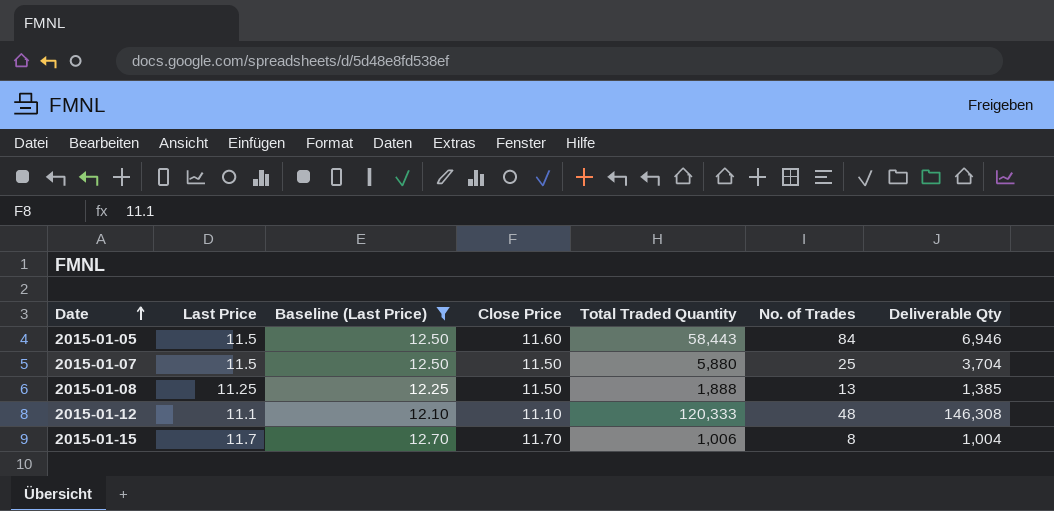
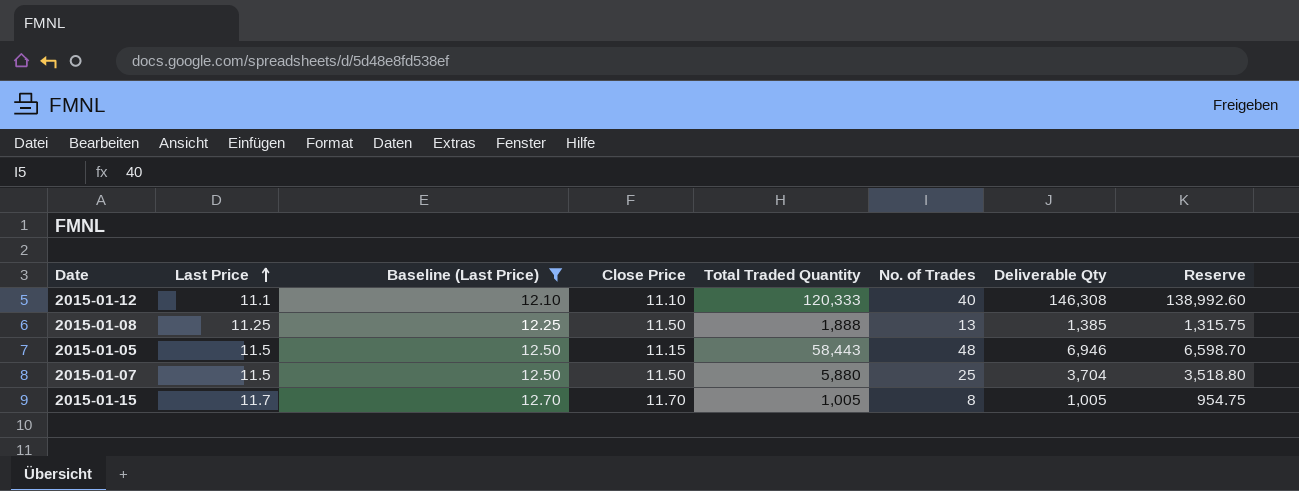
row order: Date ascending -> Last Price ascending
column Reserve | formula: none -> [Deliverable Qty] * 0.95
2015-01-12 | No. of Trades: 48 -> 40
2015-01-05 | Close Price: 11.60 -> 11.15
2015-01-05 | No. of Trades: 84 -> 48
2015-01-15 | Total Traded Quantity: 1,006 -> 1,005
2015-01-15 | Deliverable Qty: 1,004 -> 1,005

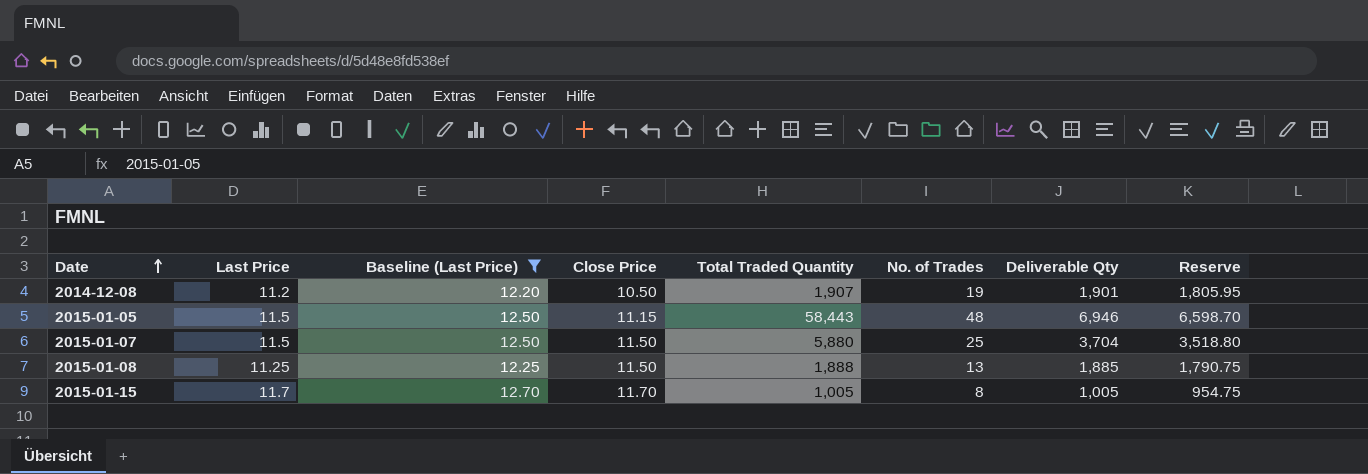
row order: Last Price ascending -> Date ascending
row 2015-01-12: 11.1 | 12.10 | 11.10 | 120,333 | 40 | 146,308 | 138,992.60 -> none
row 2014-12-08: none -> 11.2 | 12.20 | 10.50 | 1,907 | 19 | 1,901 | 1,805.95
2015-01-08 | Deliverable Qty: 1,385 -> 1,885
2015-01-08 | Reserve: 1,315.75 -> 1,790.75

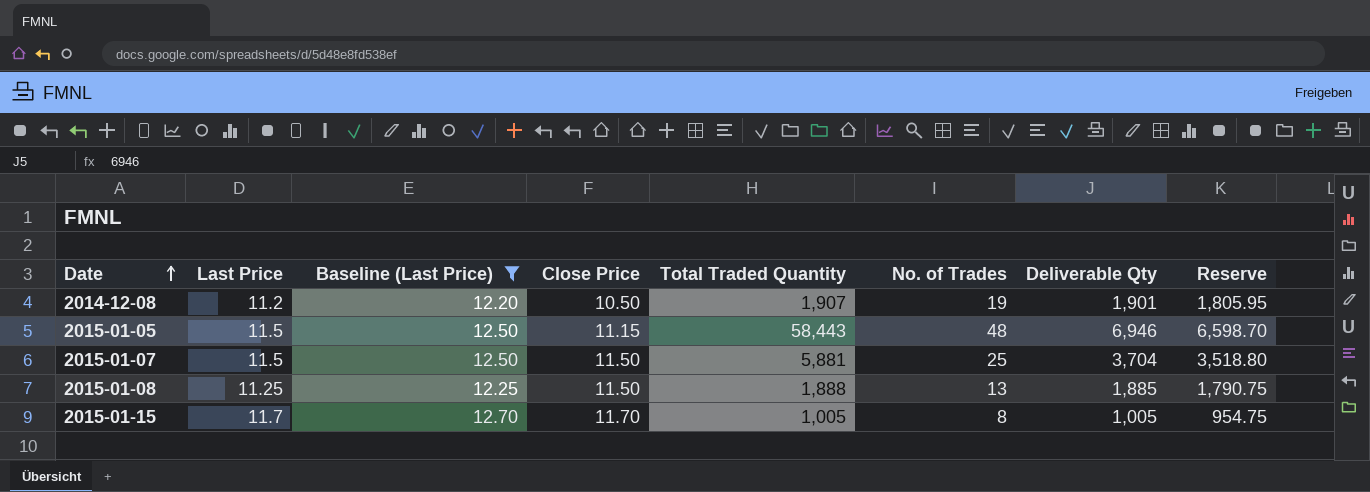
2015-01-07 | Total Traded Quantity: 5,880 -> 5,881

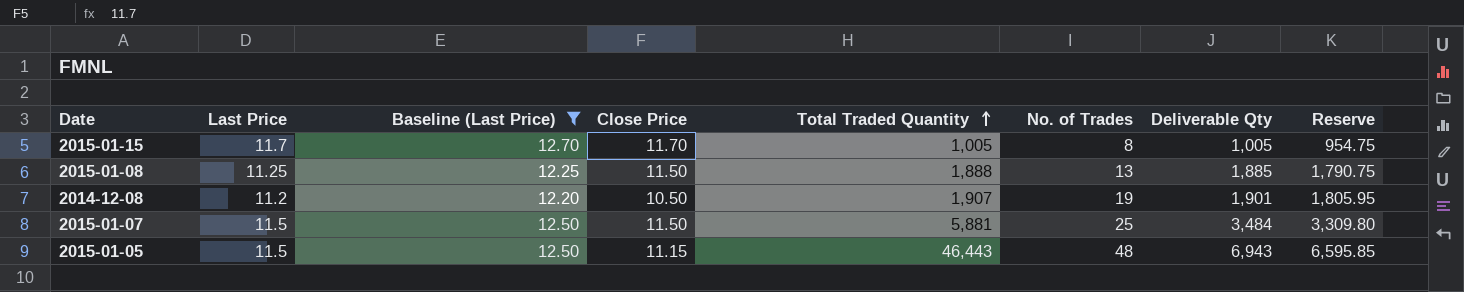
row order: Date ascending -> Total Traded Quantity ascending
2015-01-07 | Deliverable Qty: 3,704 -> 3,484
2015-01-07 | Reserve: 3,518.80 -> 3,309.80
2015-01-05 | Total Traded Quantity: 58,443 -> 46,443
2015-01-05 | Deliverable Qty: 6,946 -> 6,943
2015-01-05 | Reserve: 6,598.70 -> 6,595.85

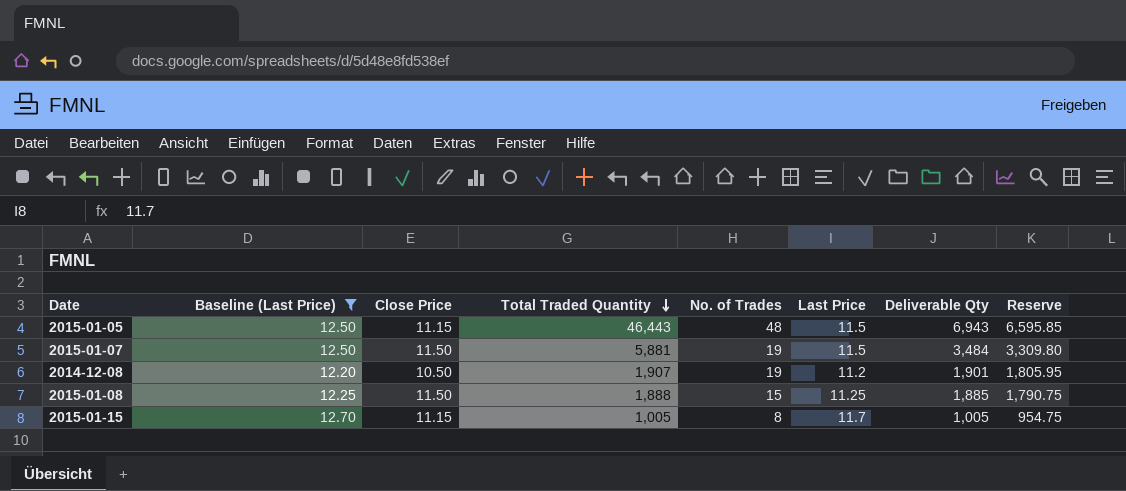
row order: Total Traded Quantity ascending -> Total Traded Quantity descending
column Last Price | position: 2 -> 6
2015-01-07 | No. of Trades: 25 -> 19
2015-01-08 | No. of Trades: 13 -> 15
2015-01-15 | Close Price: 11.70 -> 11.15

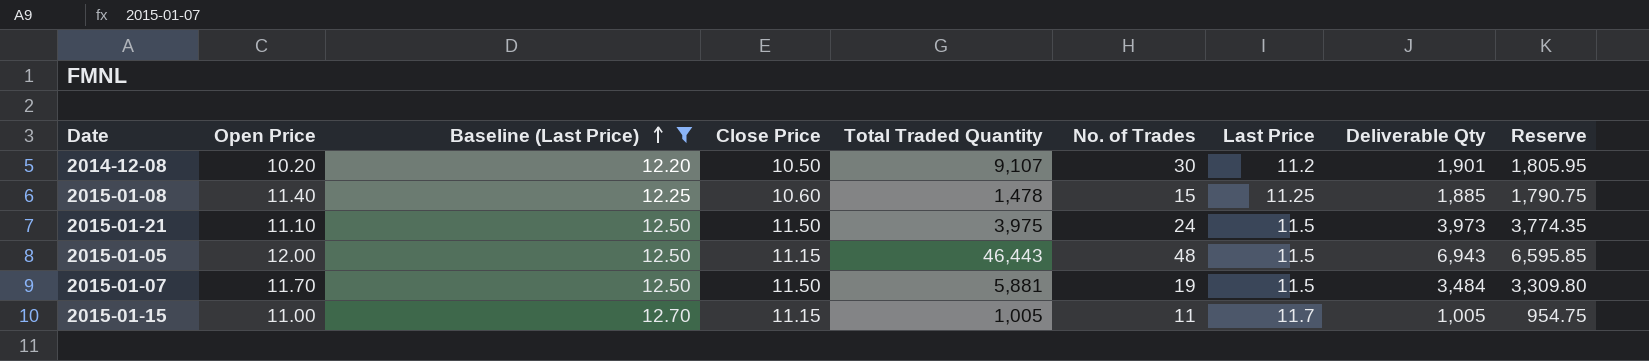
row order: Total Traded Quantity descending -> Baseline (Last Price) ascending
column Open Price | position: none -> 2
2014-12-08 | Total Traded Quantity: 1,907 -> 9,107
2014-12-08 | No. of Trades: 19 -> 30
2015-01-08 | Close Price: 11.50 -> 10.60
2015-01-08 | Total Traded Quantity: 1,888 -> 1,478
row 2015-01-21: none -> 11.10 | 12.50 | 11.50 | 3,975 | 24 | 11.5 | 3,973 | 3,774.35
2015-01-15 | No. of Trades: 8 -> 11

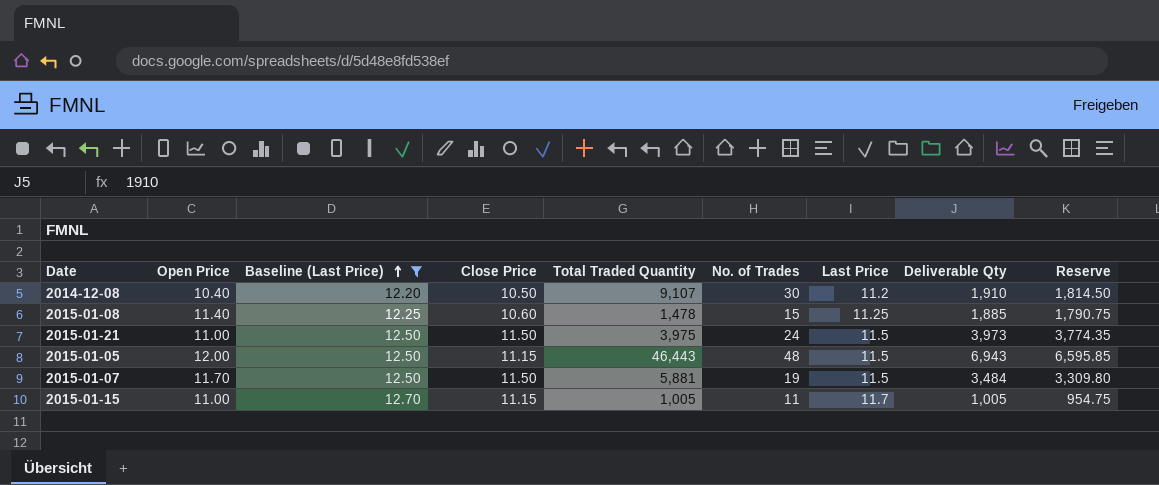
2014-12-08 | Open Price: 10.20 -> 10.40
2014-12-08 | Deliverable Qty: 1,901 -> 1,910
2014-12-08 | Reserve: 1,805.95 -> 1,814.50
2015-01-21 | Open Price: 11.10 -> 11.00

